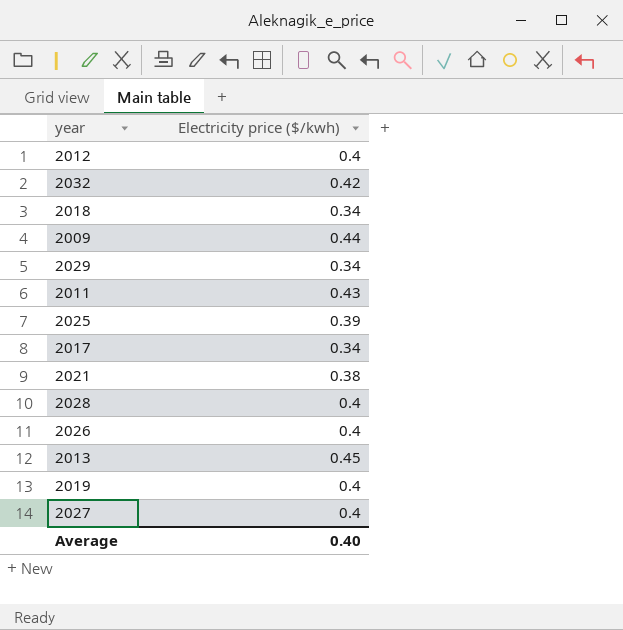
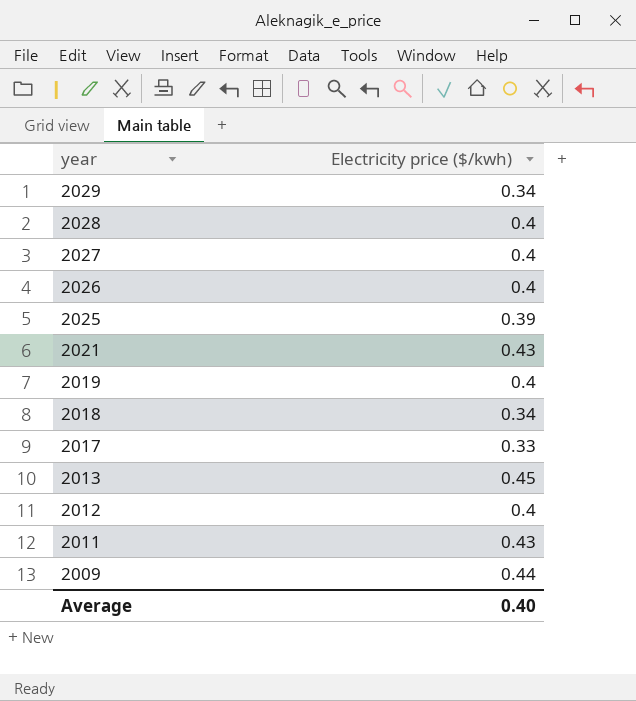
row order: none -> year descending
row 2032: 0.42 -> none
2021 | Electricity price ($/kwh): 0.38 -> 0.43
2017 | Electricity price ($/kwh): 0.34 -> 0.33

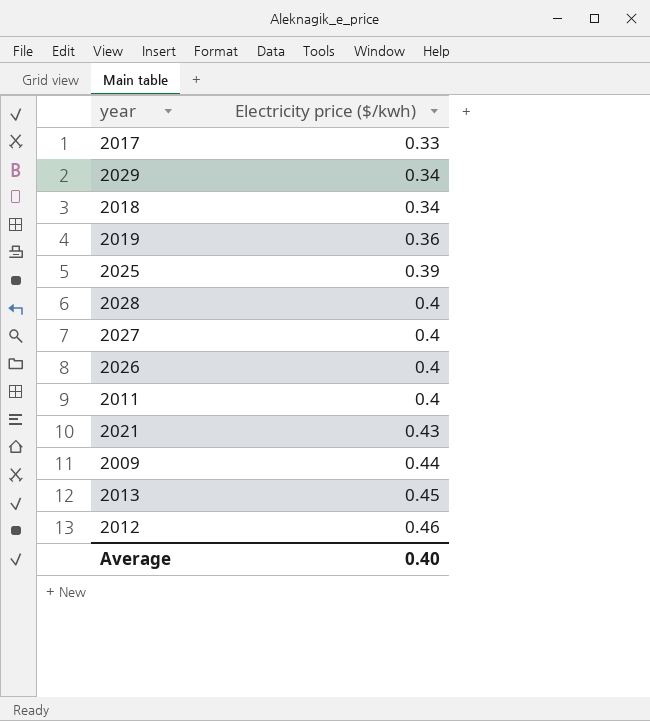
row order: year descending -> Electricity price ($/kwh) ascending
2019 | Electricity price ($/kwh): 0.4 -> 0.36
2011 | Electricity price ($/kwh): 0.43 -> 0.4
2012 | Electricity price ($/kwh): 0.4 -> 0.46

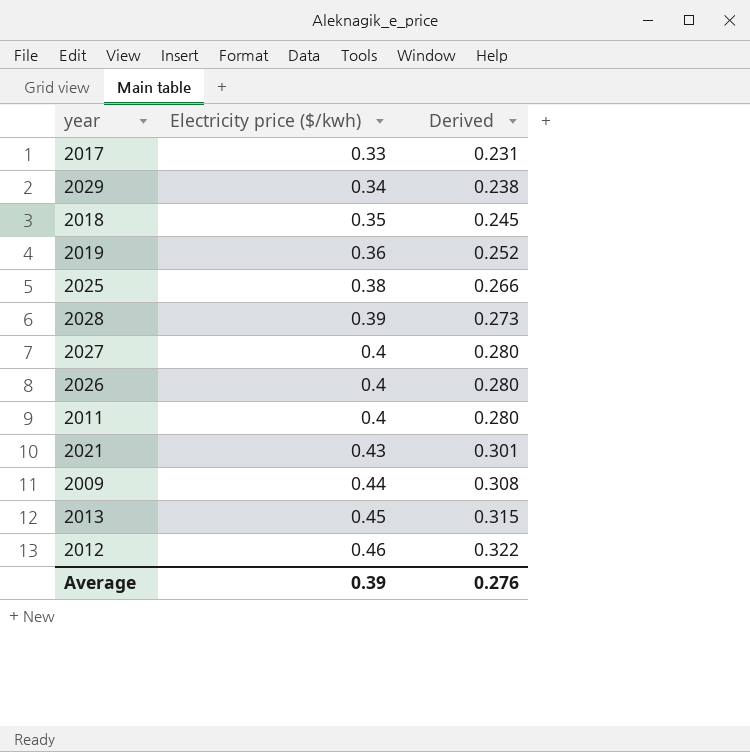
column Derived | formula: none -> [Electricity price ($/kwh)] * 0.7
2018 | Electricity price ($/kwh): 0.34 -> 0.35
2025 | Electricity price ($/kwh): 0.39 -> 0.38
2028 | Electricity price ($/kwh): 0.4 -> 0.39
Average | Electricity price ($/kwh): 0.40 -> 0.39

